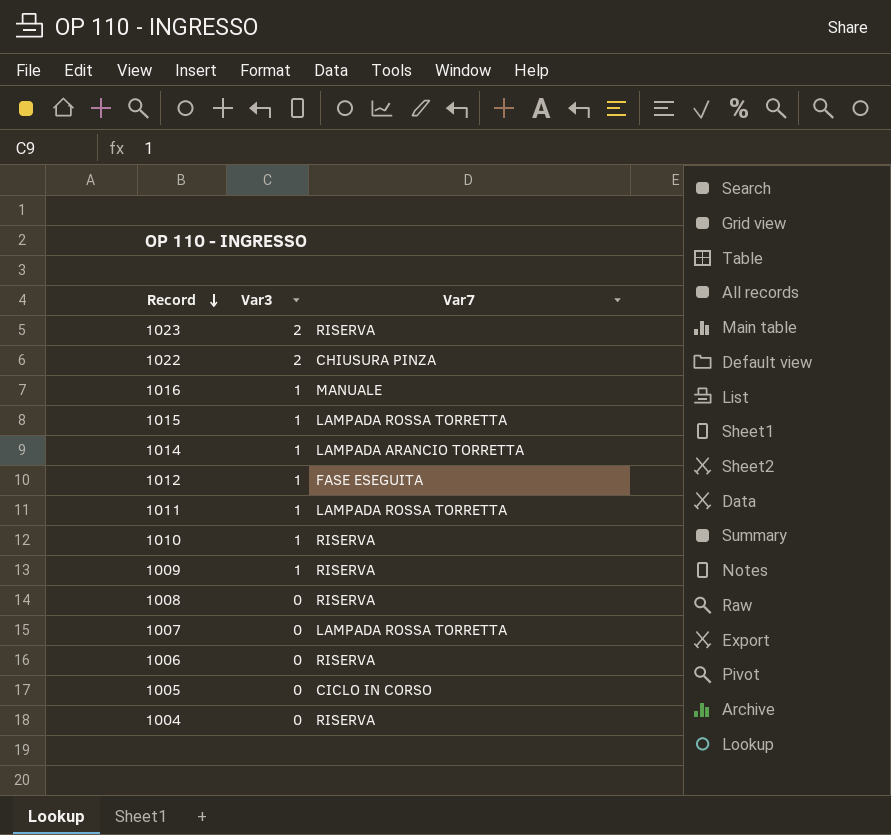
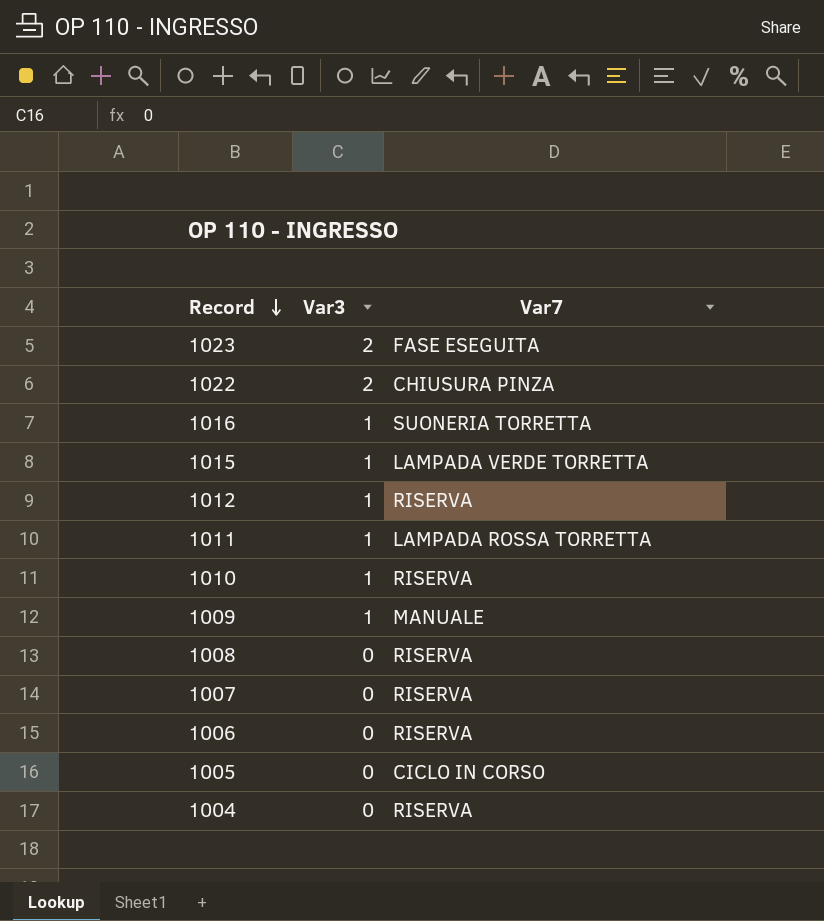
row 1014: 1 | LAMPADA ARANCIO TORRETTA -> none
1023 | Var7: RISERVA -> FASE ESEGUITA
1016 | Var7: MANUALE -> SUONERIA TORRETTA
1015 | Var7: LAMPADA ROSSA TORRETTA -> LAMPADA VERDE TORRETTA
1012 | Var7: FASE ESEGUITA -> RISERVA
1009 | Var7: RISERVA -> MANUALE
1007 | Var7: LAMPADA ROSSA TORRETTA -> RISERVA

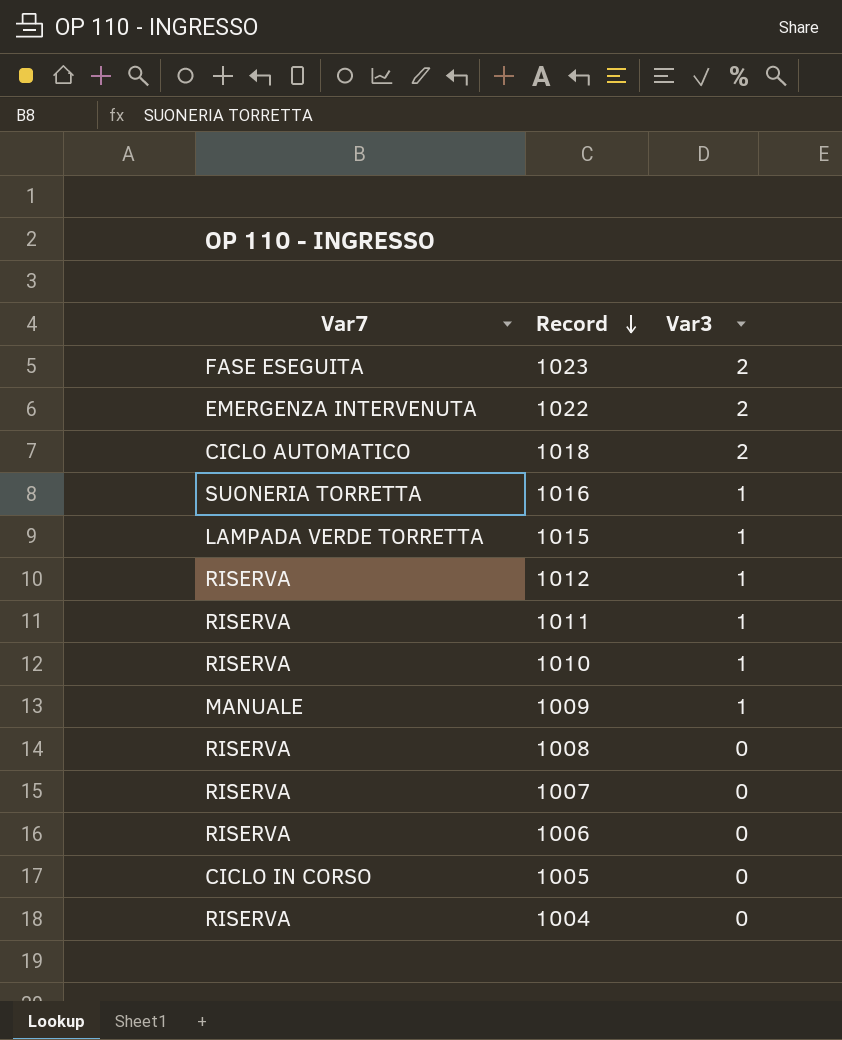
column Var7 | position: 3 -> 1
1022 | Var7: CHIUSURA PINZA -> EMERGENZA INTERVENUTA
row 1018: none -> CICLO AUTOMATICO | 2
1011 | Var7: LAMPADA ROSSA TORRETTA -> RISERVA

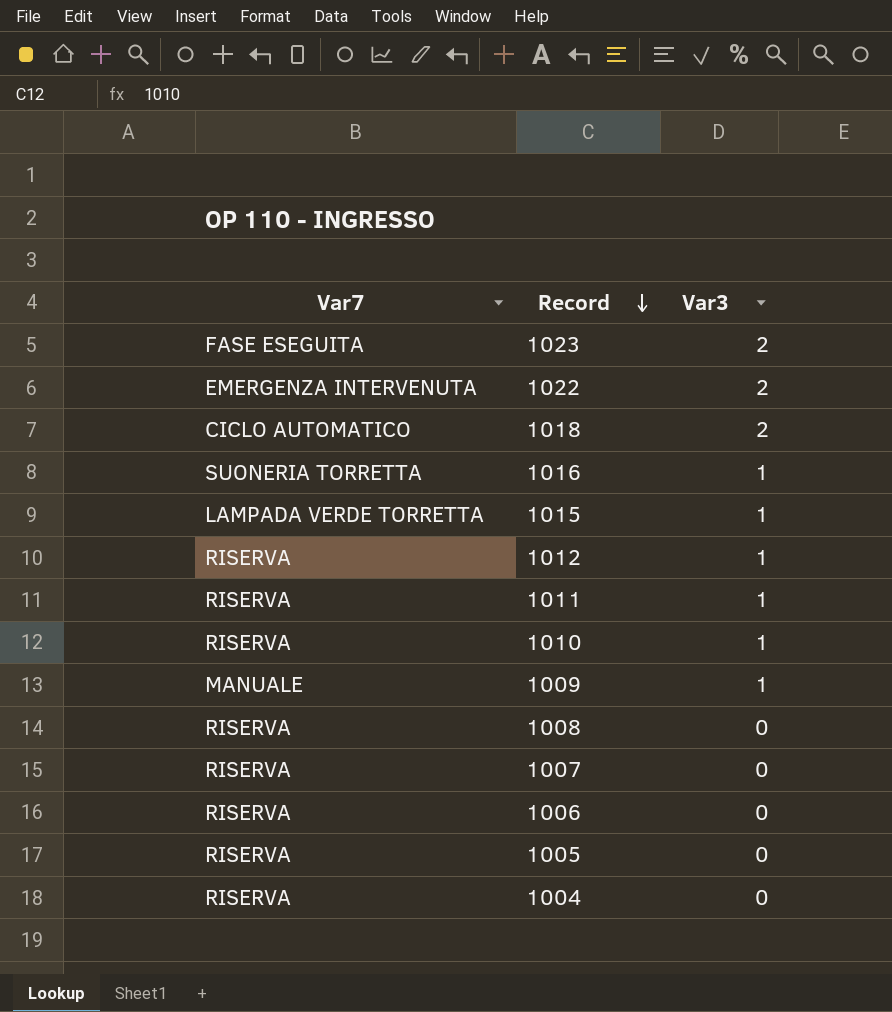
1005 | Var7: CICLO IN CORSO -> RISERVA

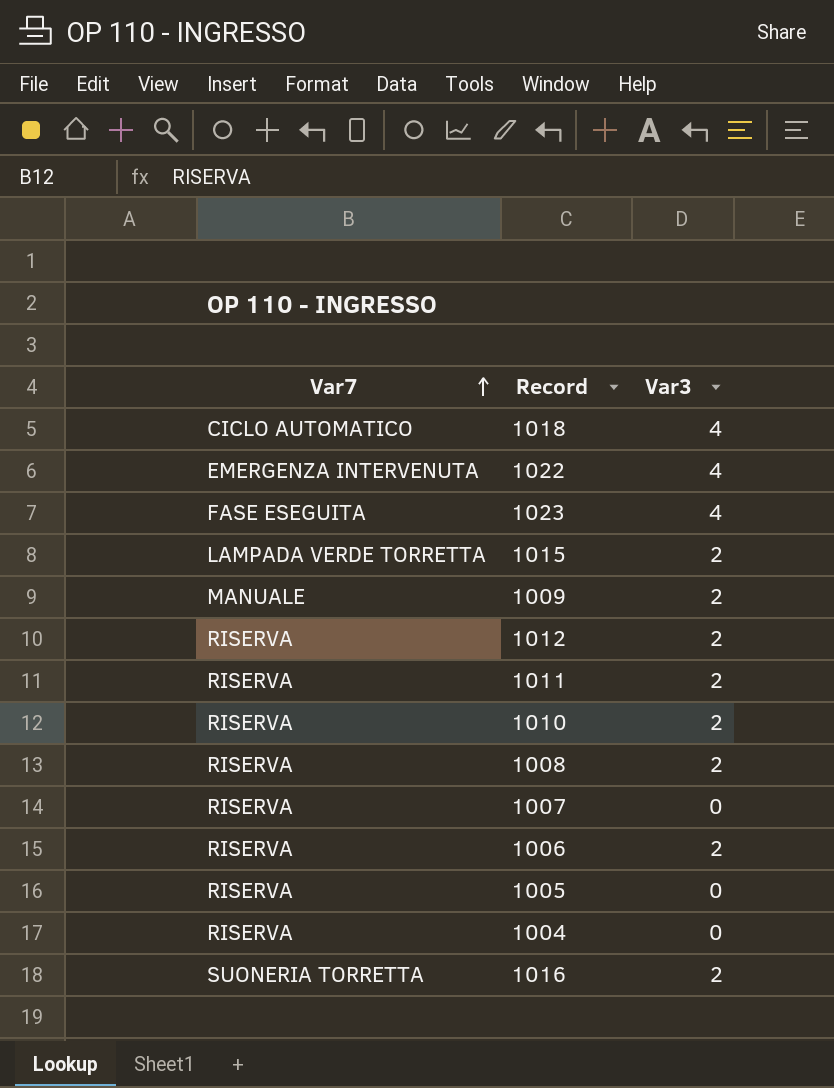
row order: Record descending -> Var7 ascending
1018 | Var3: 2 -> 4
1022 | Var3: 2 -> 4
1023 | Var3: 2 -> 4
1015 | Var3: 1 -> 2
1009 | Var3: 1 -> 2
1012 | Var3: 1 -> 2
1011 | Var3: 1 -> 2
1010 | Var3: 1 -> 2
1008 | Var3: 0 -> 2
1006 | Var3: 0 -> 2
1016 | Var3: 1 -> 2

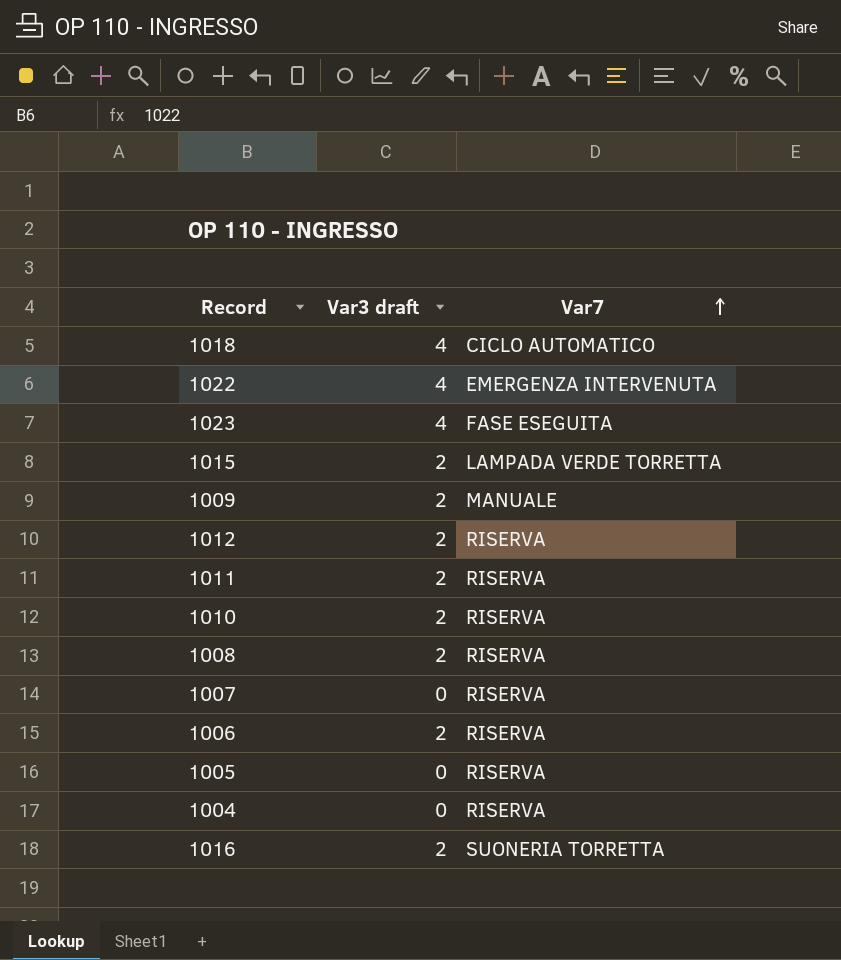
column name: Var3 -> Var3 draft
column Var7 | position: 1 -> 3

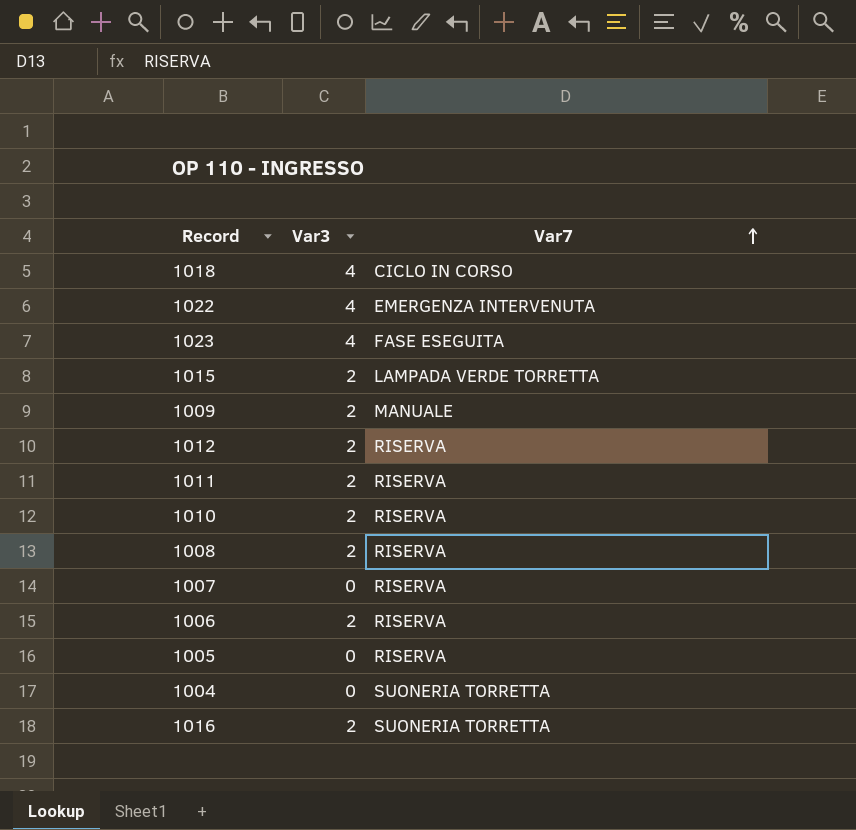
column name: Var3 draft -> Var3
1018 | Var7: CICLO AUTOMATICO -> CICLO IN CORSO
1004 | Var7: RISERVA -> SUONERIA TORRETTA

